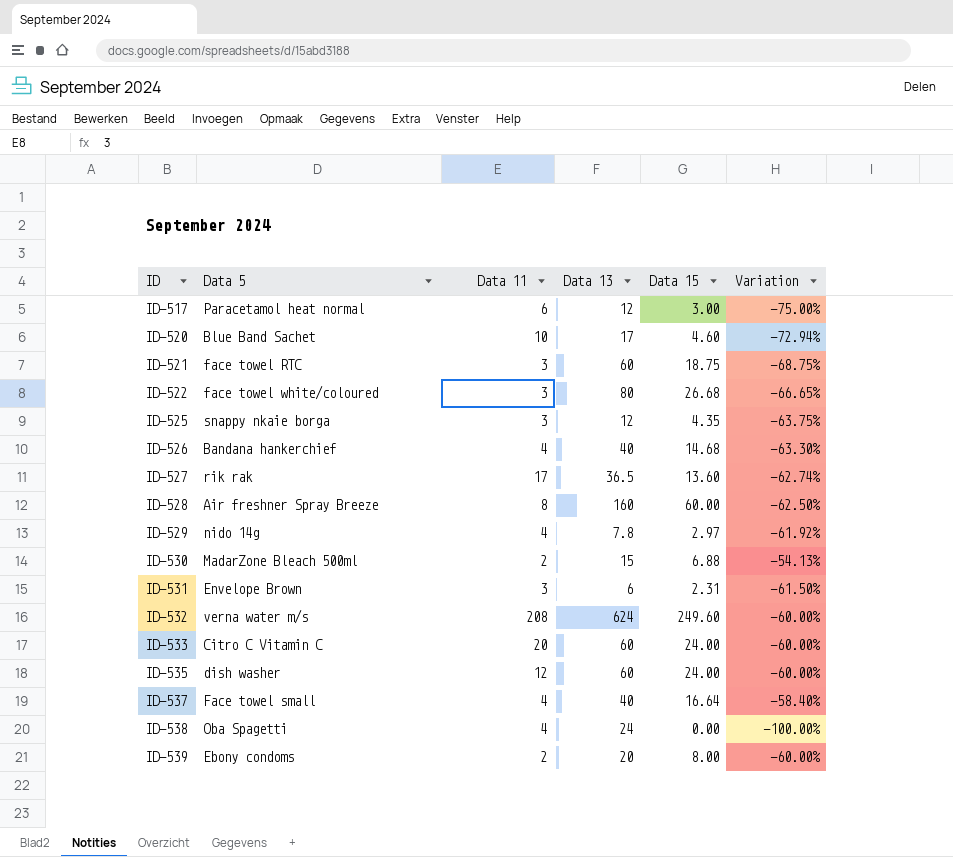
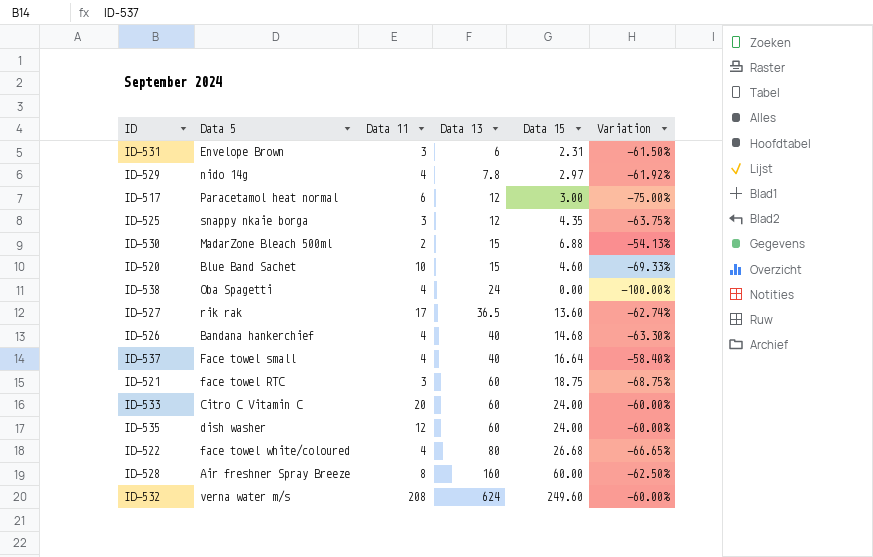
row order: ID ascending -> Data 13 ascending
row ID-539: Ebony condoms | 2 | 20 | 8.00 | -60.00% -> none
ID-520 | Data 13: 17 -> 15
ID-520 | Variation: -72.94% -> -69.33%
ID-522 | Data 11: 3 -> 4

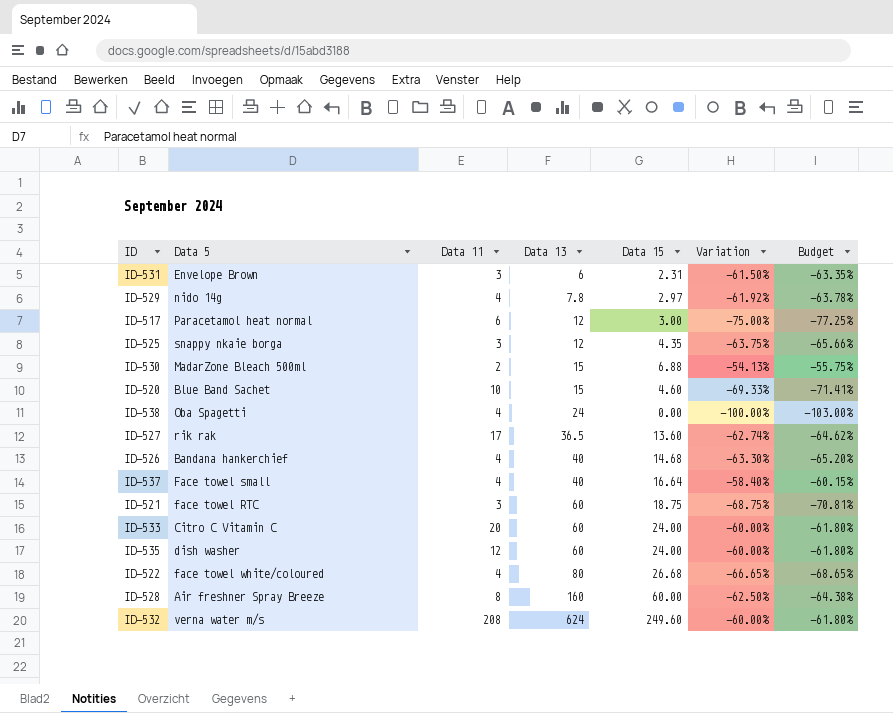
column Budget | formula: none -> [Variation] * 1.03

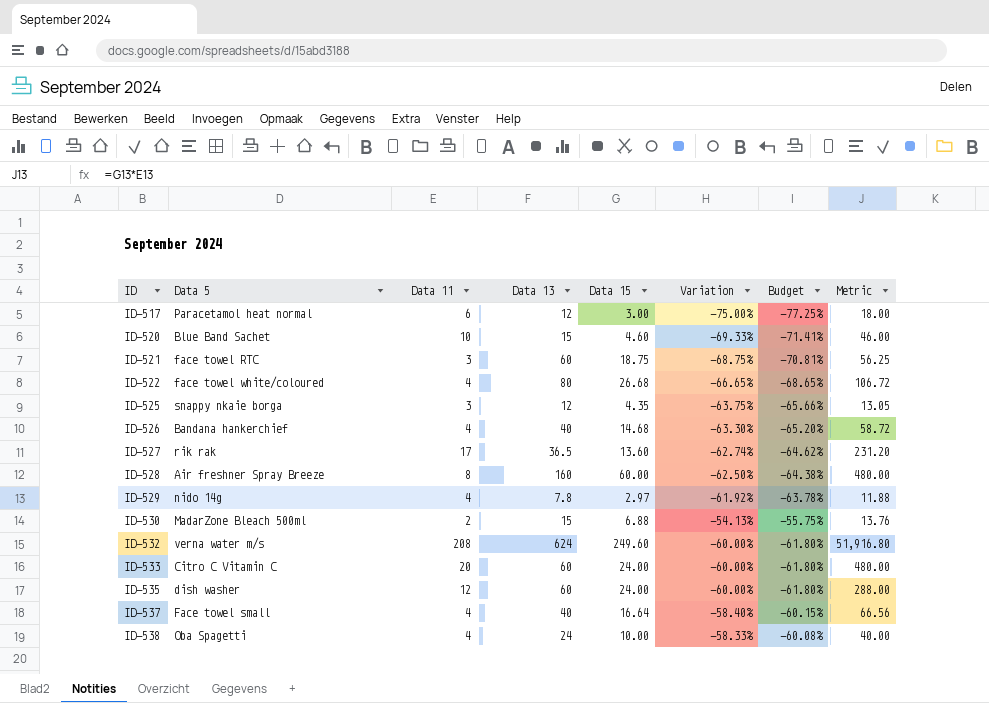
row order: Data 13 ascending -> ID ascending
column Metric | formula: none -> [Data 11] * [Data 15]
row ID-531: Envelope Brown | 3 | 6 | 2.31 | -61.50% | -63.35% -> none
ID-538 | Data 15: 0.00 -> 10.00
ID-538 | Variation: -100.00% -> -58.33%
ID-538 | Budget: -103.00% -> -60.08%

